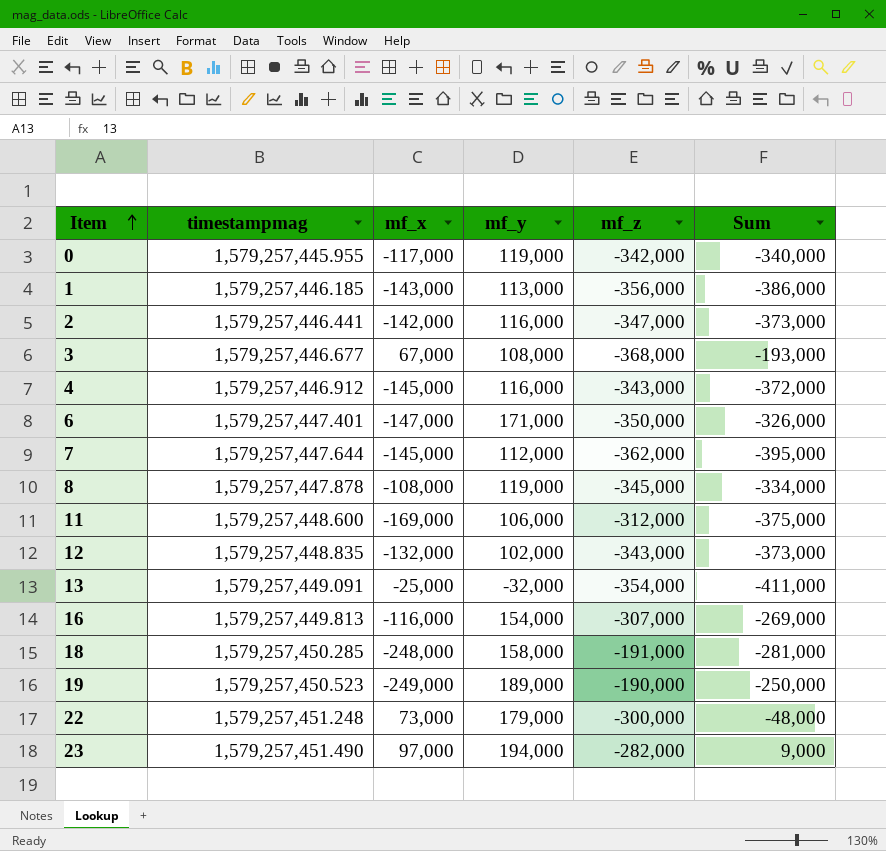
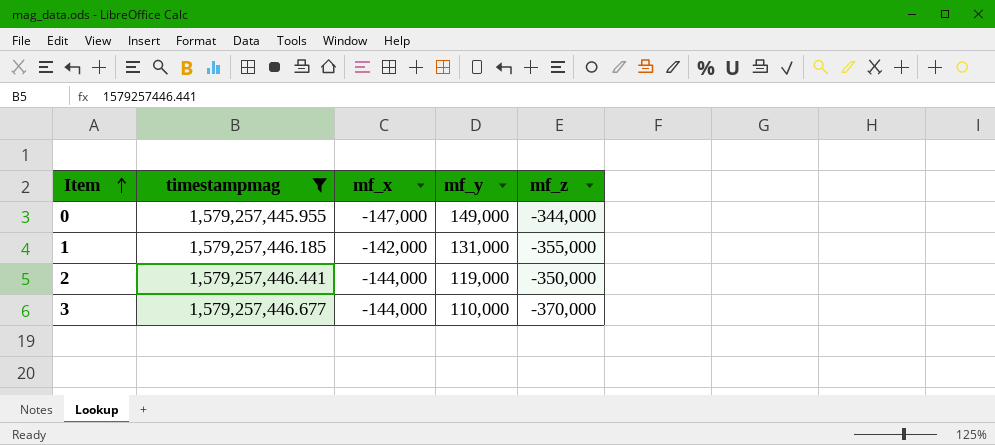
filter: none -> timestampmag <= 1,579,257,446.677
column Sum | formula: [mf_x] + [mf_y] + [mf_z] -> none
0 | mf_x: -117,000 -> -147,000
0 | mf_y: 119,000 -> 149,000
0 | mf_z: -342,000 -> -344,000
1 | mf_x: -143,000 -> -142,000
1 | mf_y: 113,000 -> 131,000
1 | mf_z: -356,000 -> -355,000
2 | mf_x: -142,000 -> -144,000
2 | mf_y: 116,000 -> 119,000
2 | mf_z: -347,000 -> -350,000
3 | mf_x: 67,000 -> -144,000
3 | mf_y: 108,000 -> 110,000
3 | mf_z: -368,000 -> -370,000

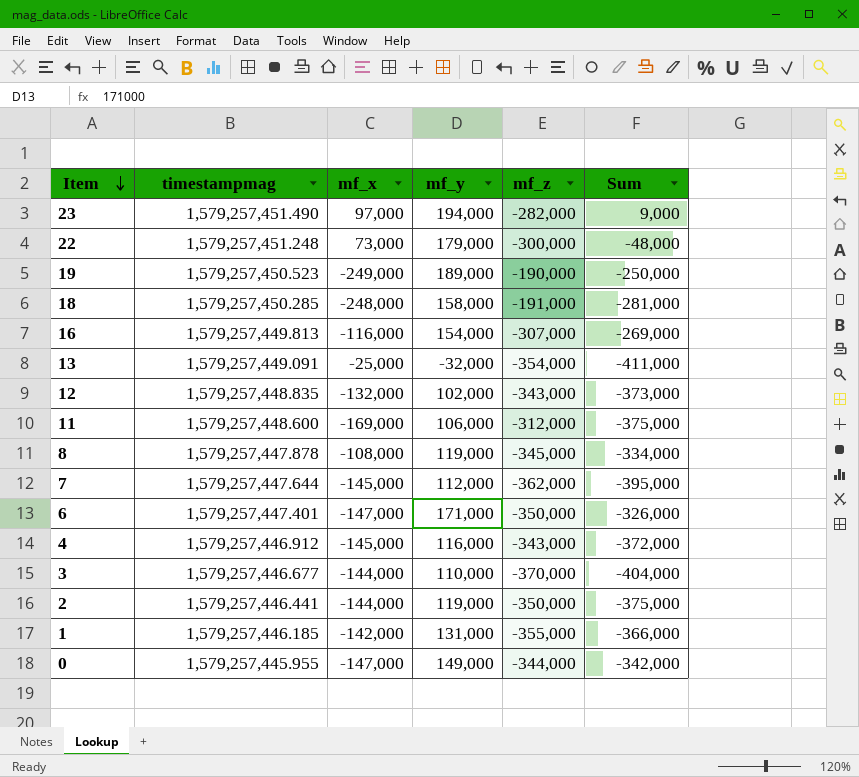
filter: timestampmag <= 1,579,257,446.677 -> none
row order: Item ascending -> Item descending
column Sum | formula: none -> [mf_x] + [mf_y] + [mf_z]

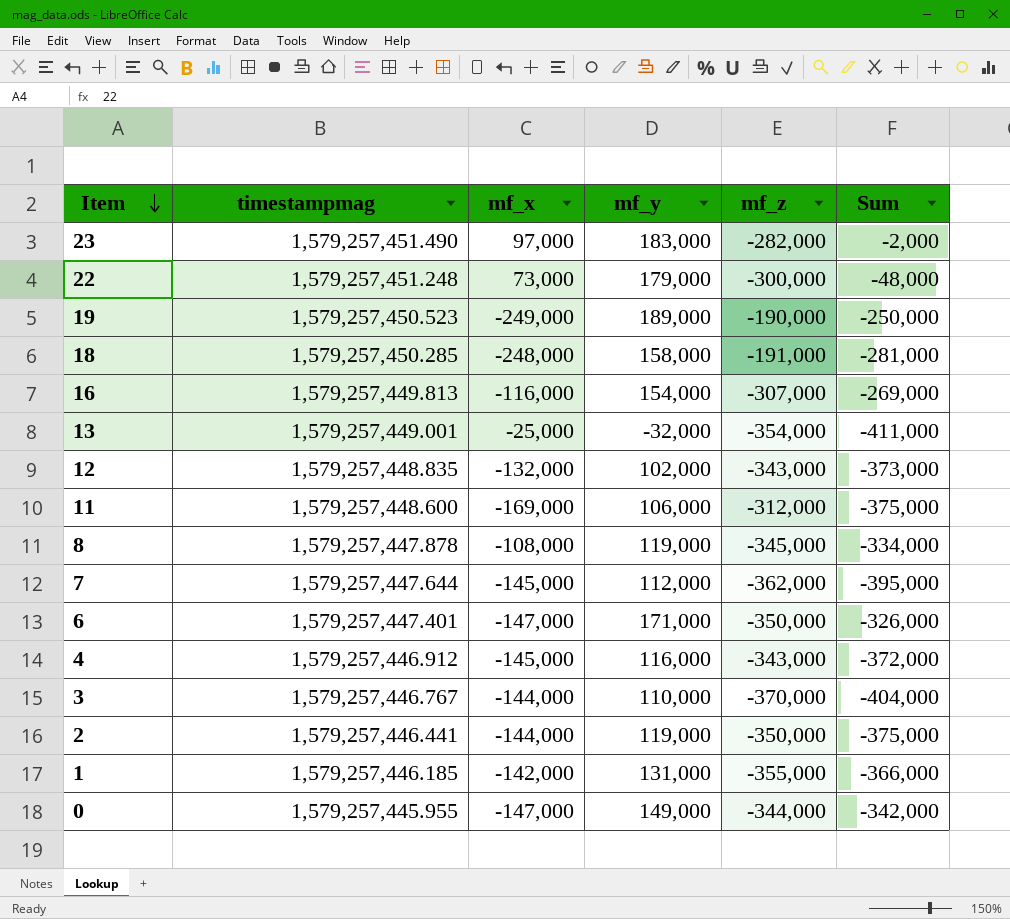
23 | mf_y: 194,000 -> 183,000
23 | Sum: 9,000 -> -2,000
13 | timestampmag: 1,579,257,449.091 -> 1,579,257,449.001
3 | timestampmag: 1,579,257,446.677 -> 1,579,257,446.767

